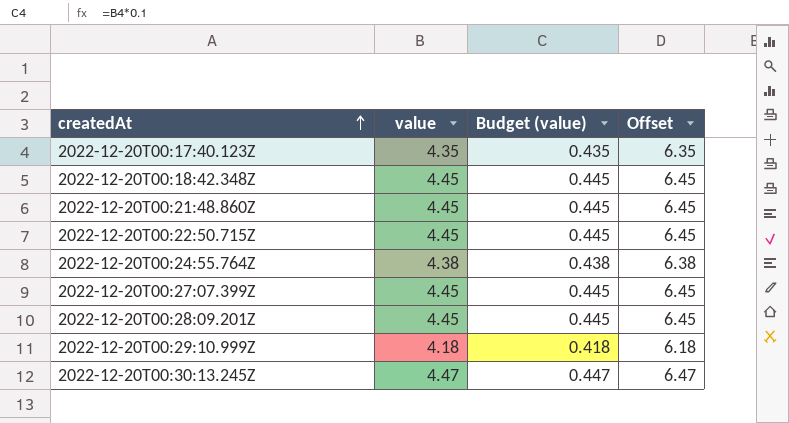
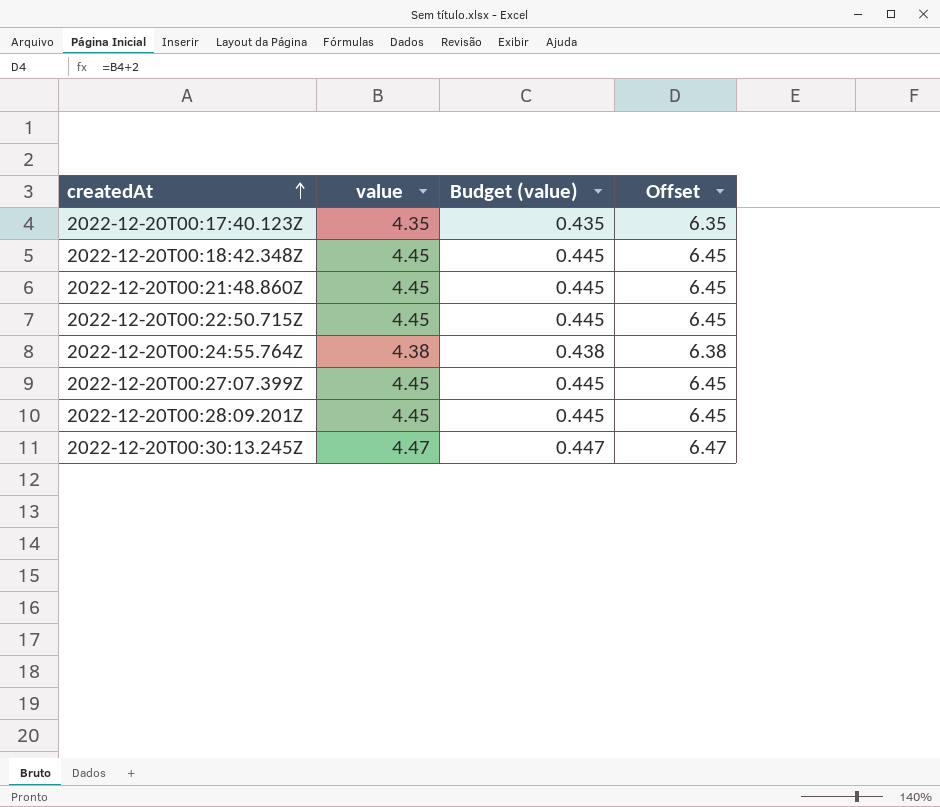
row 2022-12-20T00:29:10.999Z: 4.18 | 0.418 | 6.18 -> none

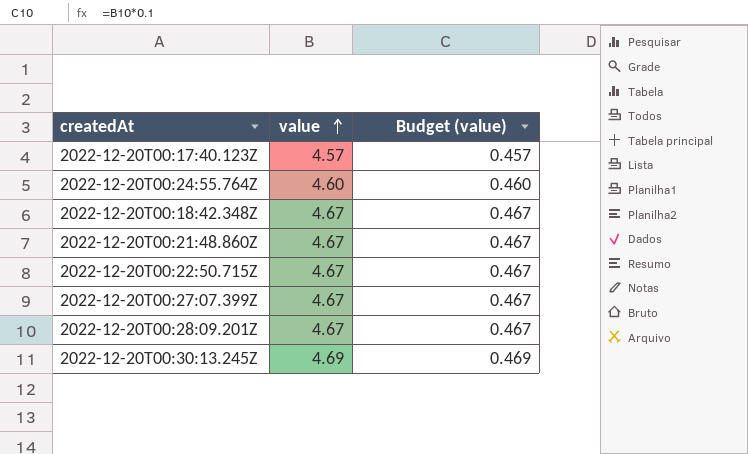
row order: createdAt ascending -> value ascending
column Offset | formula: [value] + 2 -> none
2022-12-20T00:17:40.123Z | value: 4.35 -> 4.57
2022-12-20T00:17:40.123Z | Budget (value): 0.435 -> 0.457
2022-12-20T00:24:55.764Z | value: 4.38 -> 4.60
2022-12-20T00:24:55.764Z | Budget (value): 0.438 -> 0.460
2022-12-20T00:18:42.348Z | value: 4.45 -> 4.67
2022-12-20T00:18:42.348Z | Budget (value): 0.445 -> 0.467
2022-12-20T00:21:48.860Z | value: 4.45 -> 4.67
2022-12-20T00:21:48.860Z | Budget (value): 0.445 -> 0.467
2022-12-20T00:22:50.715Z | value: 4.45 -> 4.67
2022-12-20T00:22:50.715Z | Budget (value): 0.445 -> 0.467
2022-12-20T00:27:07.399Z | value: 4.45 -> 4.67
2022-12-20T00:27:07.399Z | Budget (value): 0.445 -> 0.467
2022-12-20T00:28:09.201Z | value: 4.45 -> 4.67
2022-12-20T00:28:09.201Z | Budget (value): 0.445 -> 0.467
2022-12-20T00:30:13.245Z | value: 4.47 -> 4.69
2022-12-20T00:30:13.245Z | Budget (value): 0.447 -> 0.469

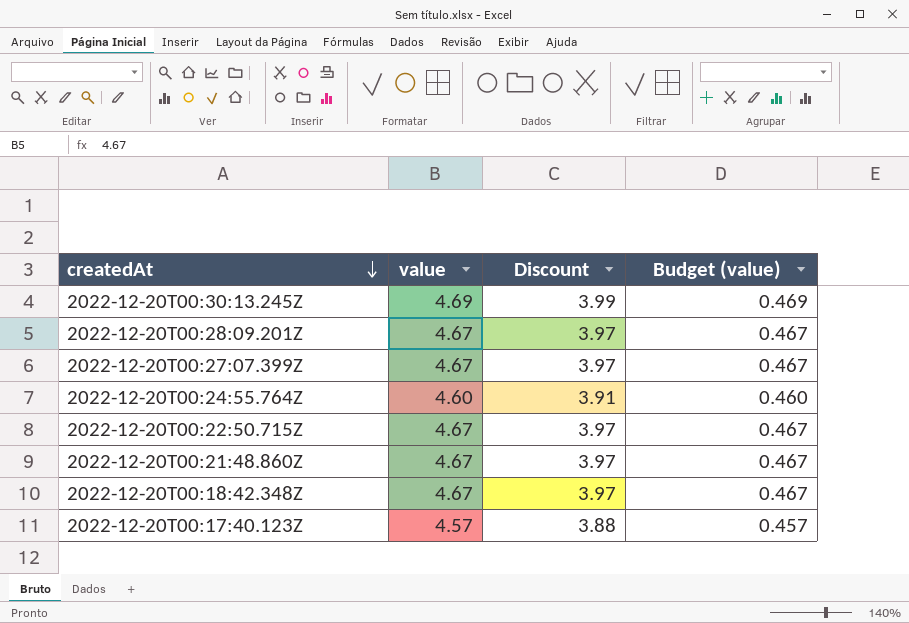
row order: value ascending -> createdAt descending
column Discount | formula: none -> [value] * 0.85

